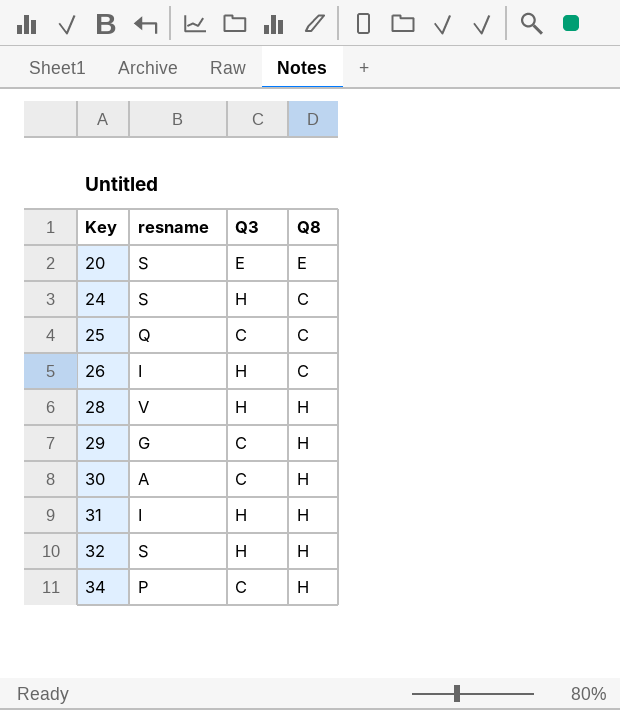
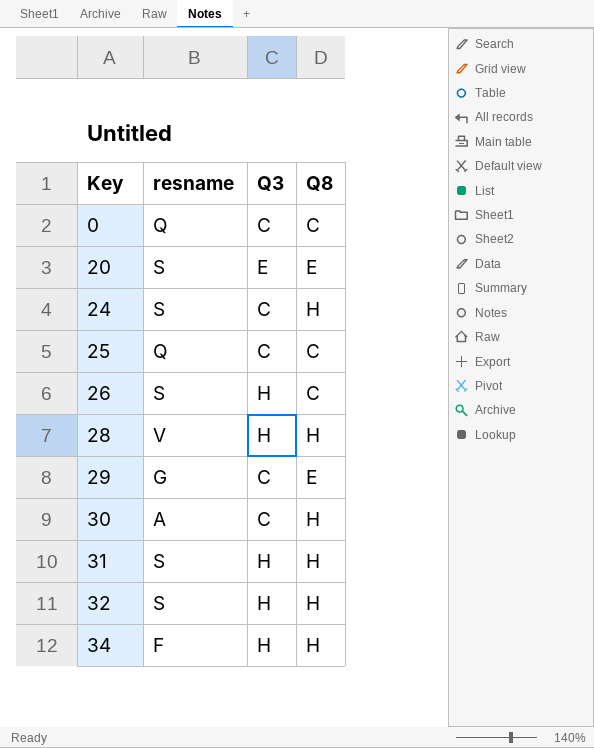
row 0: none -> Q | C | C
24 | Q3: H -> C
24 | Q8: C -> H
26 | resname: I -> S
29 | Q8: H -> E
31 | resname: I -> S
34 | resname: P -> F
34 | Q3: C -> H

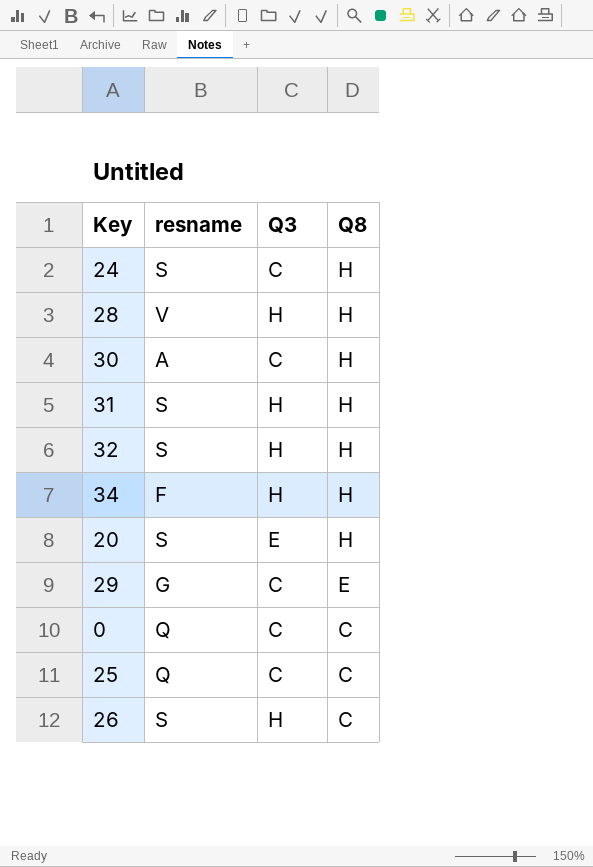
row order: Key ascending -> Q8 descending
20 | Q8: E -> H

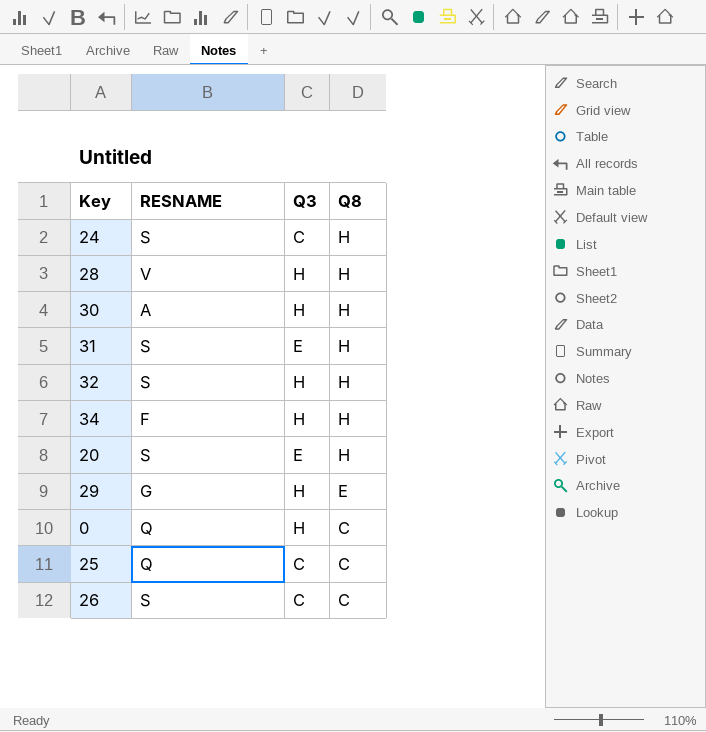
column name: resname -> RESNAME
30 | Q3: C -> H
31 | Q3: H -> E
29 | Q3: C -> H
0 | Q3: C -> H
26 | Q3: H -> C

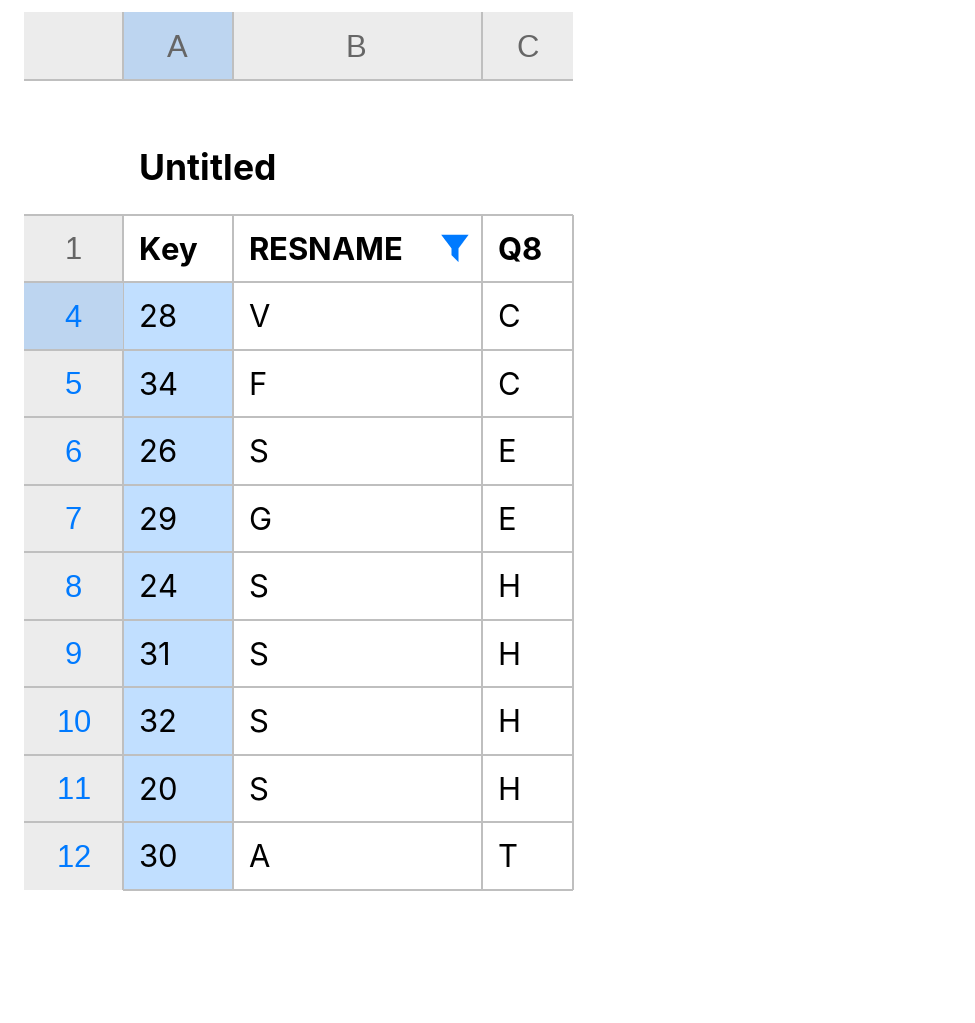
filter: none -> RESNAME != Q
row order: Q8 descending -> Q8 ascending
column Q3 | position: 3 -> none
28 | Q8: H -> C
34 | Q8: H -> C
26 | Q8: C -> E
30 | Q8: H -> T

